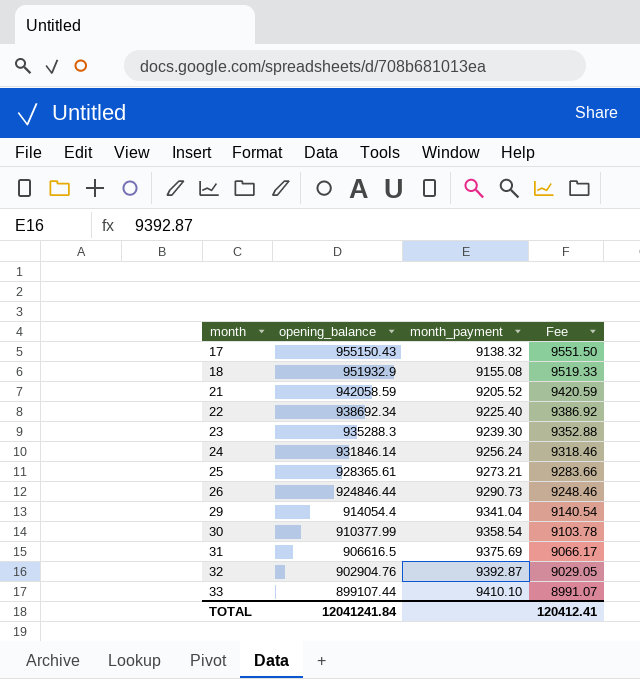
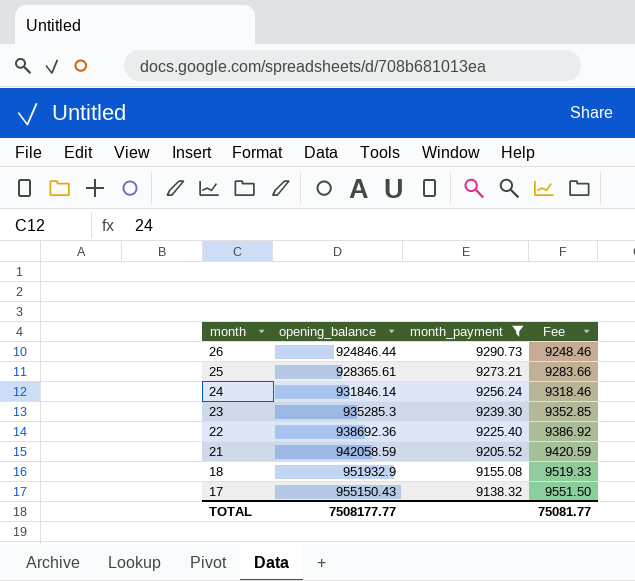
filter: none -> month_payment <= 9290.73
row order: month ascending -> month descending
23 | opening_balance: 935288.3 -> 935285.3
23 | Fee: 9352.88 -> 9352.85
22 | opening_balance: 938692.34 -> 938692.36
TOTAL | opening_balance: 12041241.84 -> 7508177.77
TOTAL | Fee: 120412.41 -> 75081.77

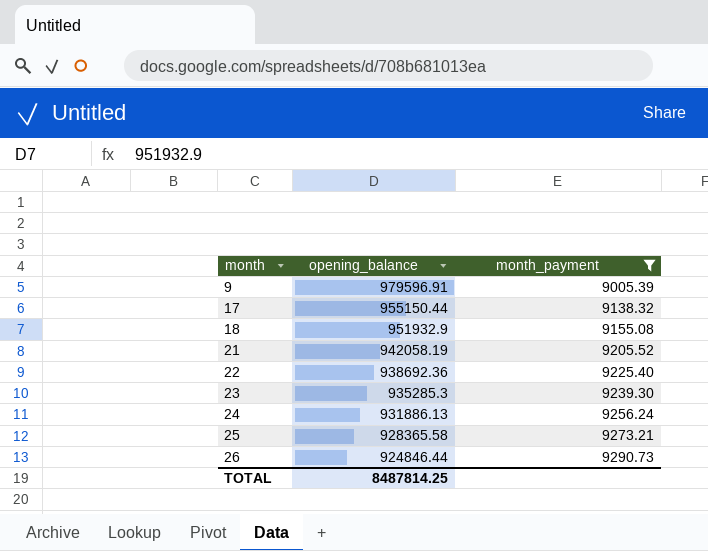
row order: month descending -> month ascending
column Fee | formula: [opening_balance] * 0.01 -> none
row 9: none -> 979596.91 | 9005.39
17 | opening_balance: 955150.43 -> 955150.44
21 | opening_balance: 942058.59 -> 942058.19
24 | opening_balance: 931846.14 -> 931886.13
25 | opening_balance: 928365.61 -> 928365.58
TOTAL | opening_balance: 7508177.77 -> 8487814.25

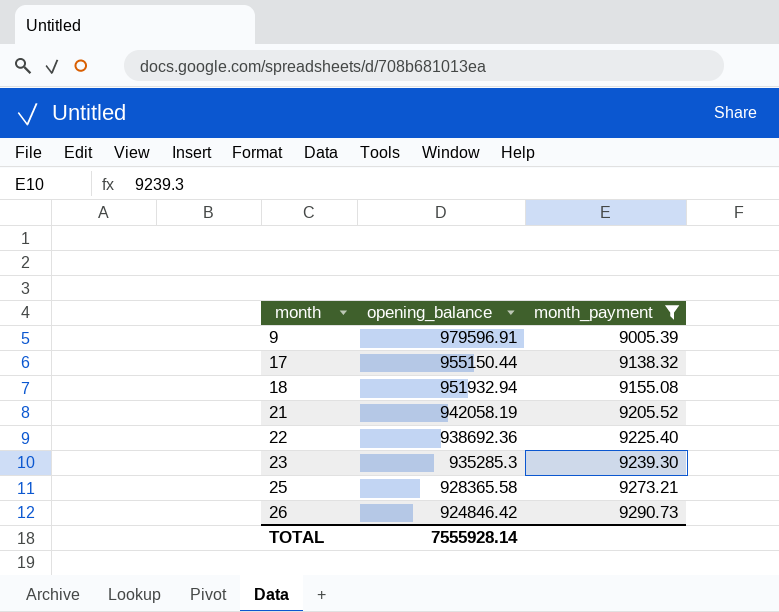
row 24: 931886.13 | 9256.24 -> none
18 | opening_balance: 951932.9 -> 951932.94
26 | opening_balance: 924846.44 -> 924846.42
TOTAL | opening_balance: 8487814.25 -> 7555928.14

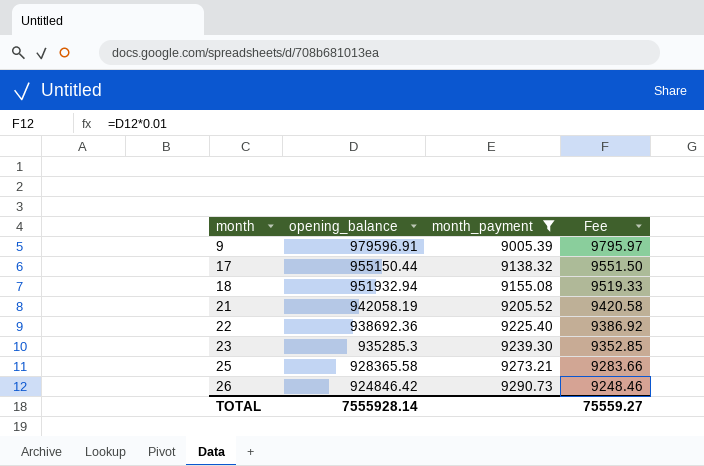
column Fee | formula: none -> [opening_balance] * 0.01

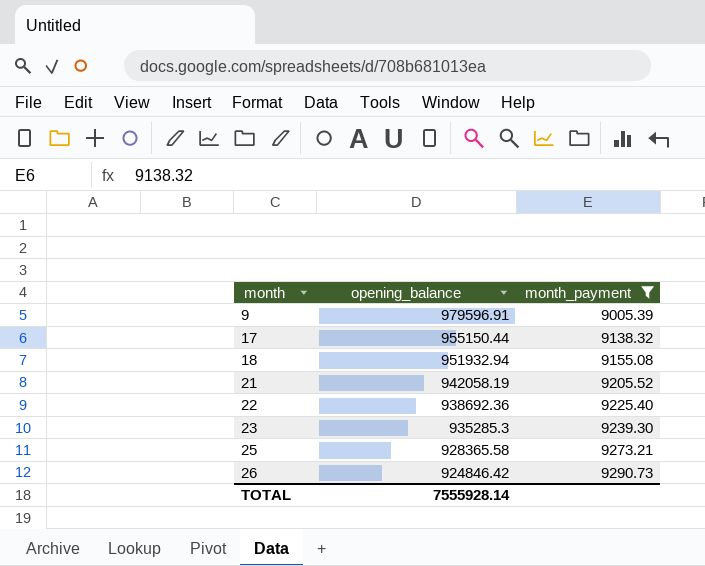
column Fee | formula: [opening_balance] * 0.01 -> none

